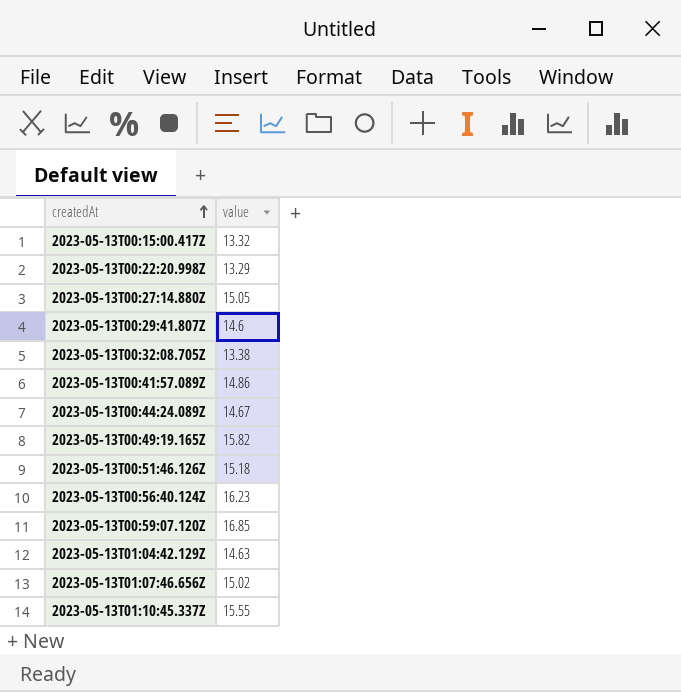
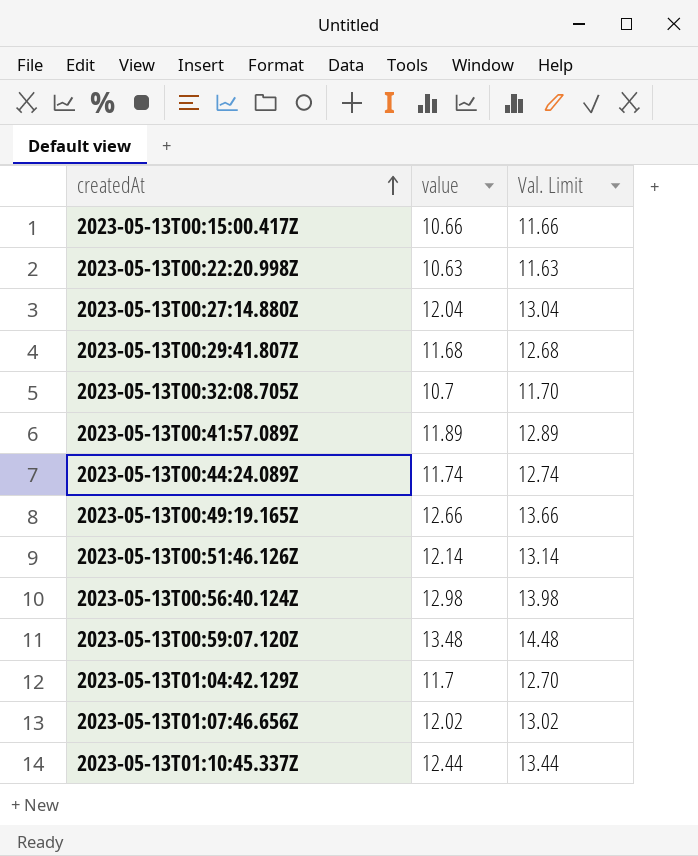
column Val. Limit | formula: none -> [value] + 1
2023-05-13T00:15:00.417Z | value: 13.32 -> 10.66
2023-05-13T00:22:20.998Z | value: 13.29 -> 10.63
2023-05-13T00:27:14.880Z | value: 15.05 -> 12.04
2023-05-13T00:29:41.807Z | value: 14.6 -> 11.68
2023-05-13T00:32:08.705Z | value: 13.38 -> 10.7
2023-05-13T00:41:57.089Z | value: 14.86 -> 11.89
2023-05-13T00:44:24.089Z | value: 14.67 -> 11.74
2023-05-13T00:49:19.165Z | value: 15.82 -> 12.66
2023-05-13T00:51:46.126Z | value: 15.18 -> 12.14
2023-05-13T00:56:40.124Z | value: 16.23 -> 12.98
2023-05-13T00:59:07.120Z | value: 16.85 -> 13.48
2023-05-13T01:04:42.129Z | value: 14.63 -> 11.7
2023-05-13T01:07:46.656Z | value: 15.02 -> 12.02
2023-05-13T01:10:45.337Z | value: 15.55 -> 12.44

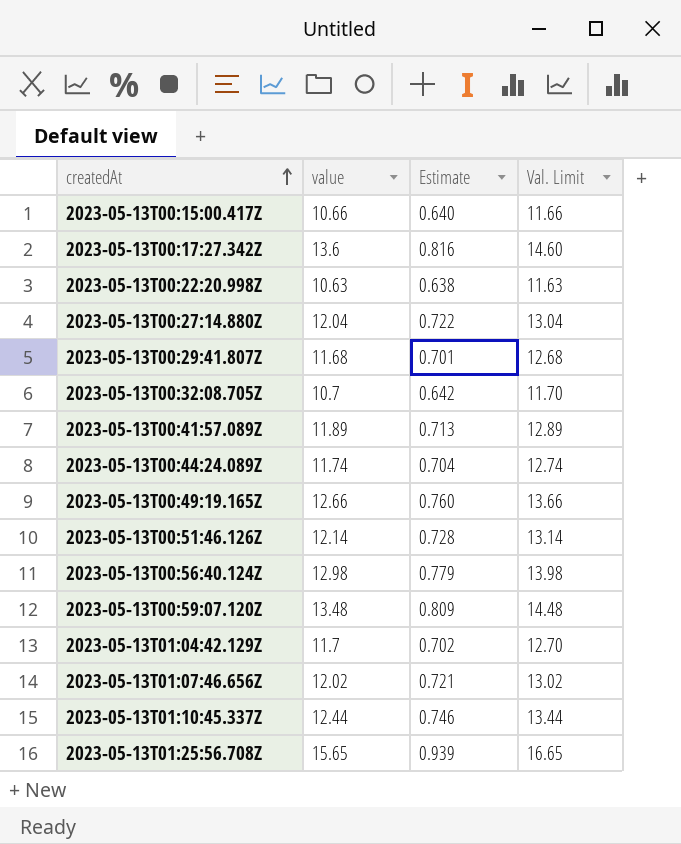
column Estimate | formula: none -> [value] * 0.06
row 2023-05-13T00:17:27.342Z: none -> 13.6 | 0.816 | 14.60
row 2023-05-13T01:25:56.708Z: none -> 15.65 | 0.939 | 16.65

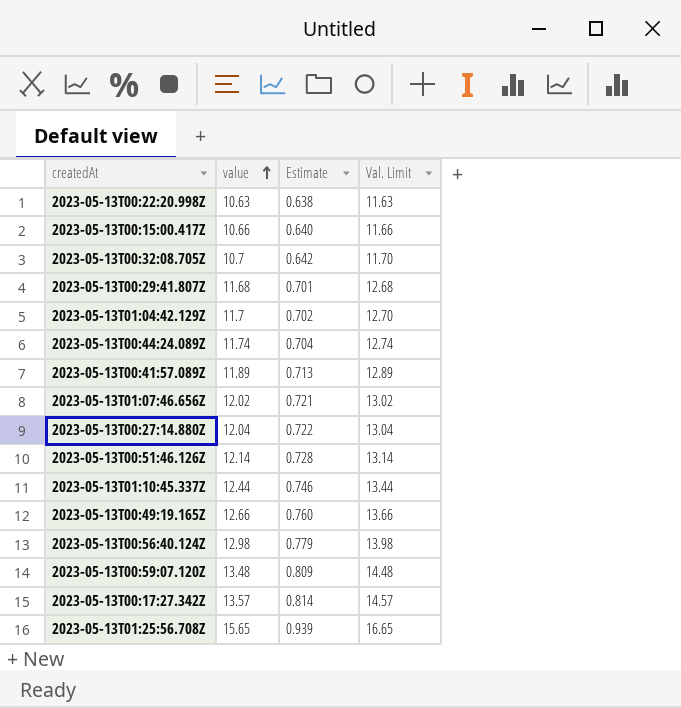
row order: createdAt ascending -> value ascending
2023-05-13T00:17:27.342Z | value: 13.6 -> 13.57
2023-05-13T00:17:27.342Z | Estimate: 0.816 -> 0.814
2023-05-13T00:17:27.342Z | Val. Limit: 14.60 -> 14.57

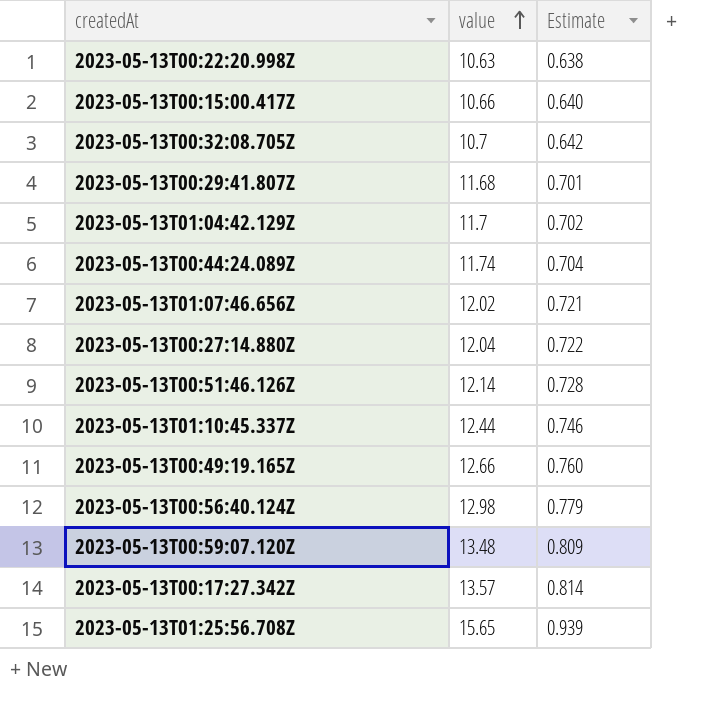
column Val. Limit | formula: [value] + 1 -> none
row 2023-05-13T00:41:57.089Z: 11.89 | 0.713 | 12.89 -> none

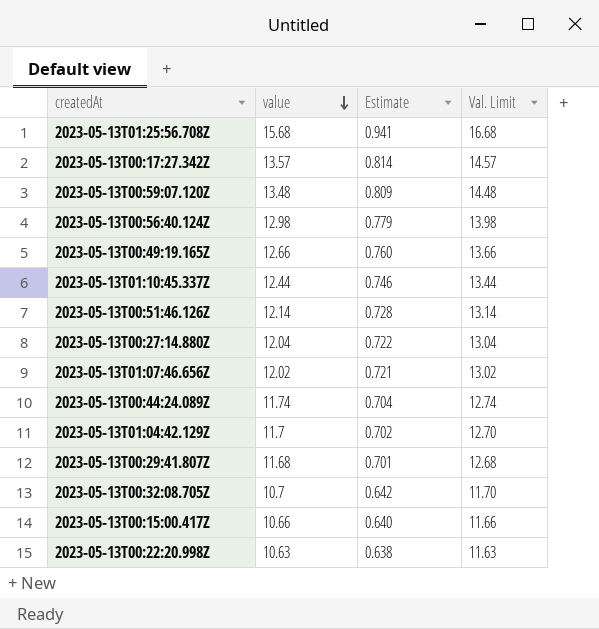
row order: value ascending -> value descending
column Val. Limit | formula: none -> [value] + 1
2023-05-13T01:25:56.708Z | value: 15.65 -> 15.68
2023-05-13T01:25:56.708Z | Estimate: 0.939 -> 0.941

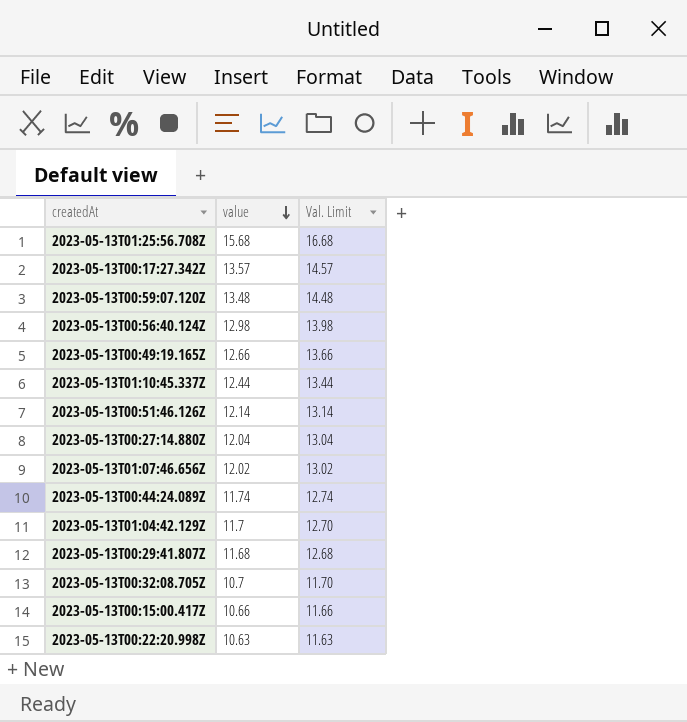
column Estimate | formula: [value] * 0.06 -> none

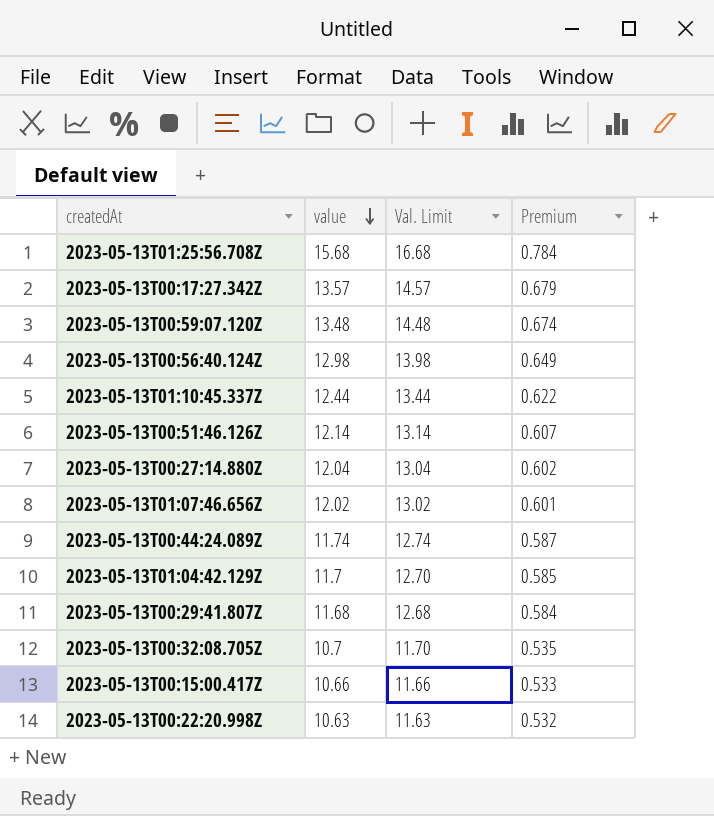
column Premium | formula: none -> [value] * 0.05
row 2023-05-13T00:49:19.165Z: 12.66 | 13.66 -> none

